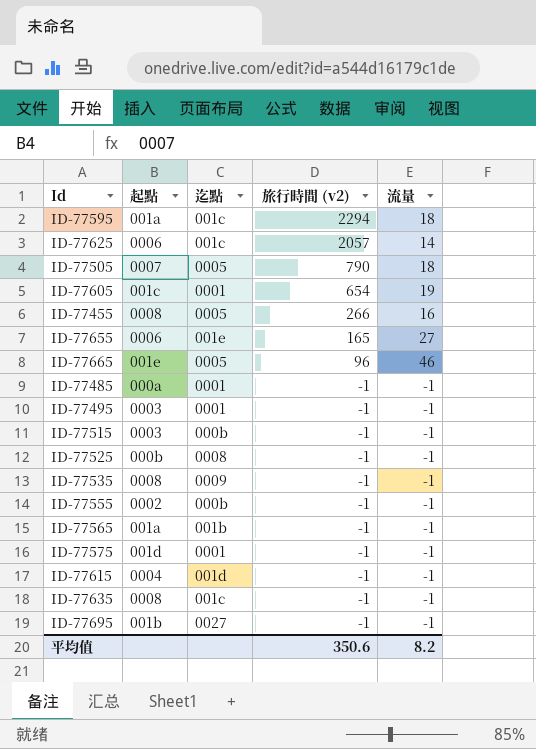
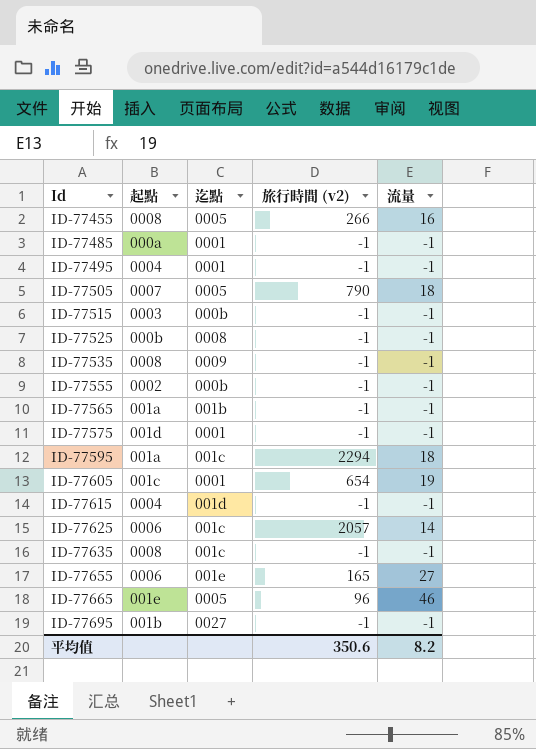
row order: 旅行時間 (v2) descending -> Id ascending
ID-77495 | 起點: 0003 -> 0004

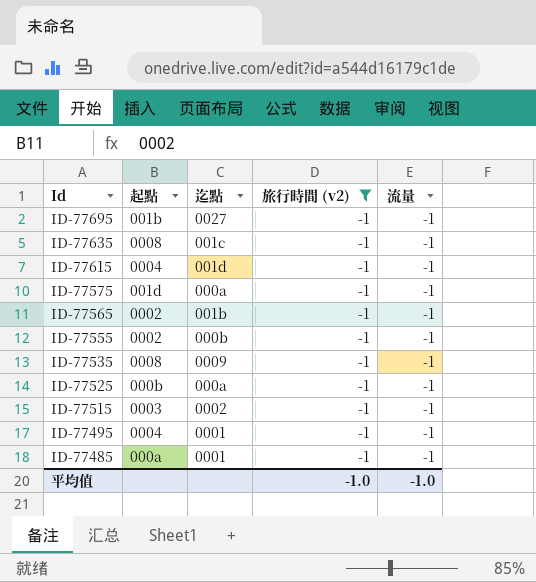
filter: none -> 旅行時間 (v2) = -1
row order: Id ascending -> Id descending
ID-77575 | 迄點: 0001 -> 000a
ID-77565 | 起點: 001a -> 0002
ID-77525 | 迄點: 0008 -> 000a
ID-77515 | 迄點: 000b -> 0002
平均值 | 旅行時間 (v2): 350.6 -> -1.0
平均值 | 流量: 8.2 -> -1.0

